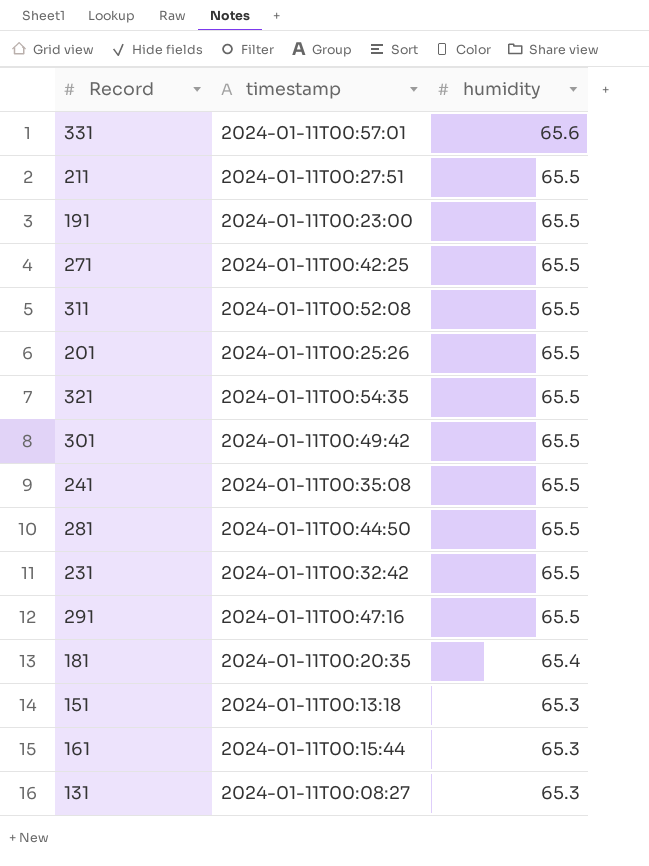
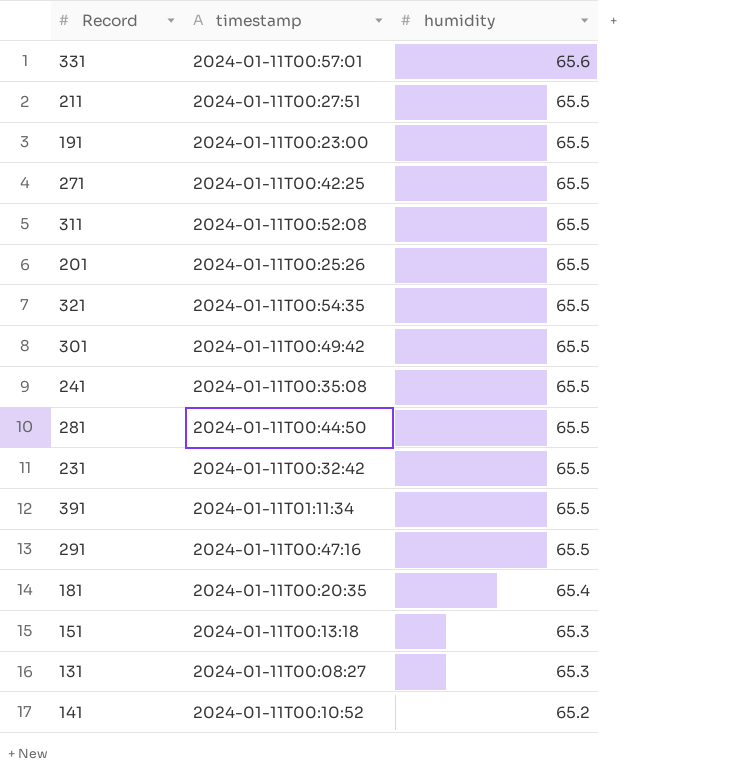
row 161: 2024-01-11T00:15:44 | 65.3 -> none
row 391: none -> 2024-01-11T01:11:34 | 65.5
row 141: none -> 2024-01-11T00:10:52 | 65.2

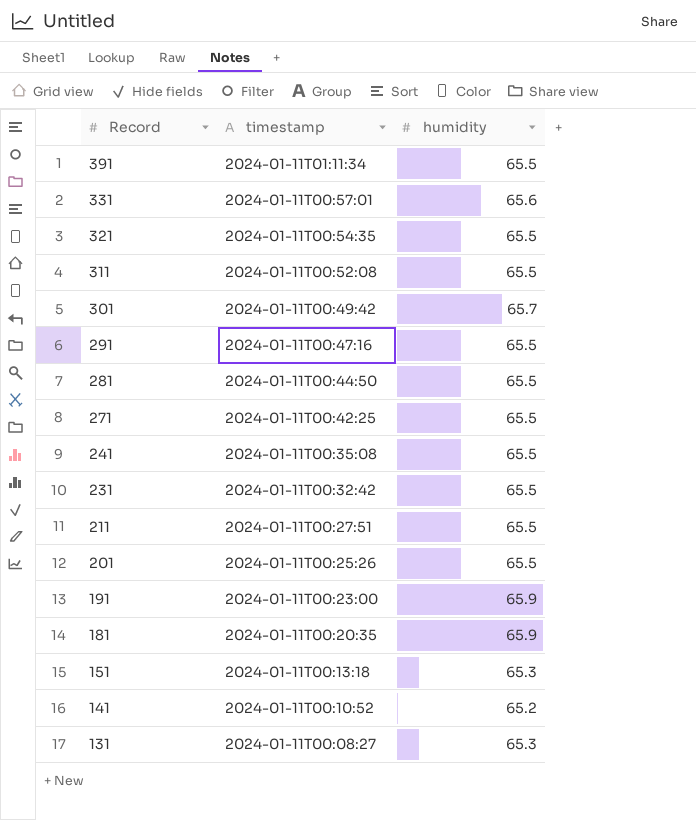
row order: humidity descending -> Record descending
301 | humidity: 65.5 -> 65.7
191 | humidity: 65.5 -> 65.9
181 | humidity: 65.4 -> 65.9

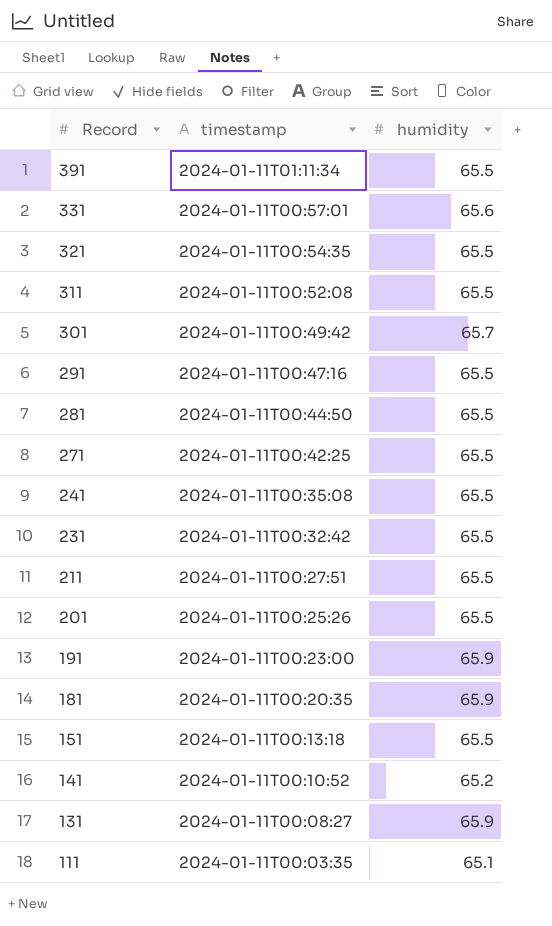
151 | humidity: 65.3 -> 65.5
131 | humidity: 65.3 -> 65.9
row 111: none -> 2024-01-11T00:03:35 | 65.1

